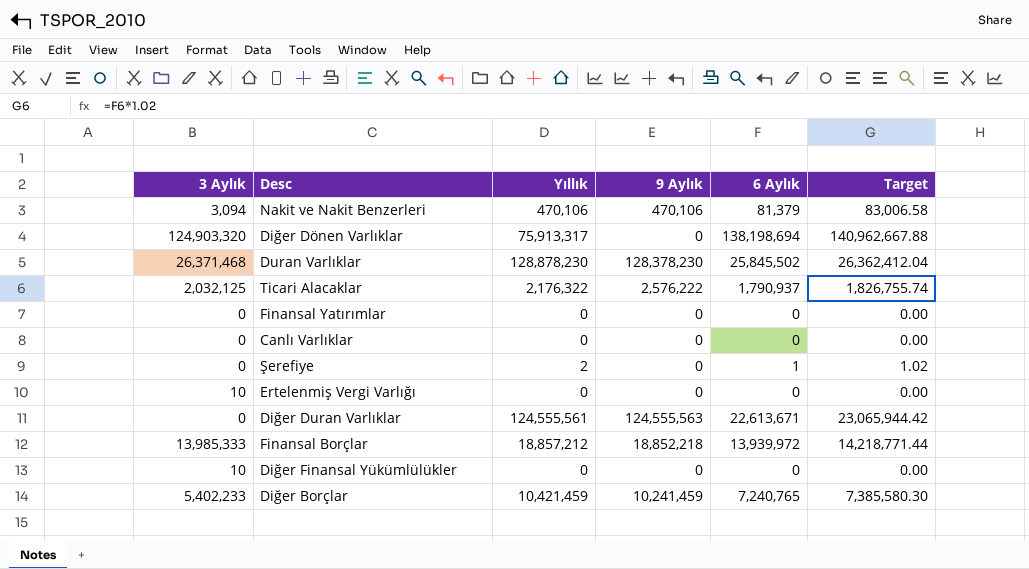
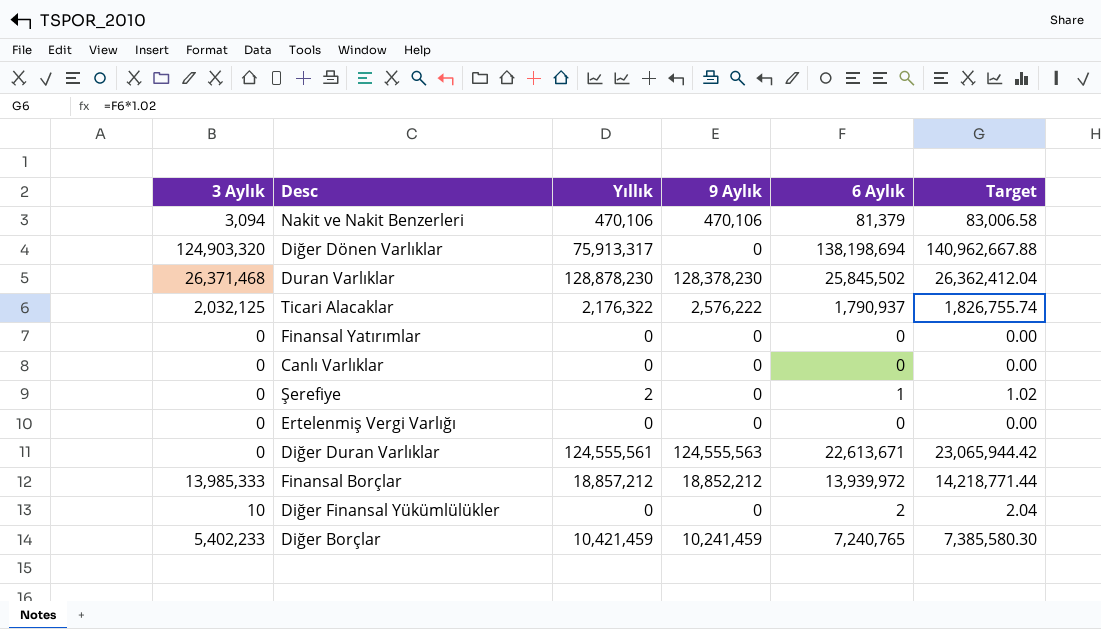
Ertelenmiş Vergi Varlığı | 3 Aylık: 10 -> 0
Finansal Borçlar | 9 Aylık: 18,852,218 -> 18,852,212
Diğer Finansal Yükümlülükler | 6 Aylık: 0 -> 2
Diğer Finansal Yükümlülükler | Target: 0.00 -> 2.04

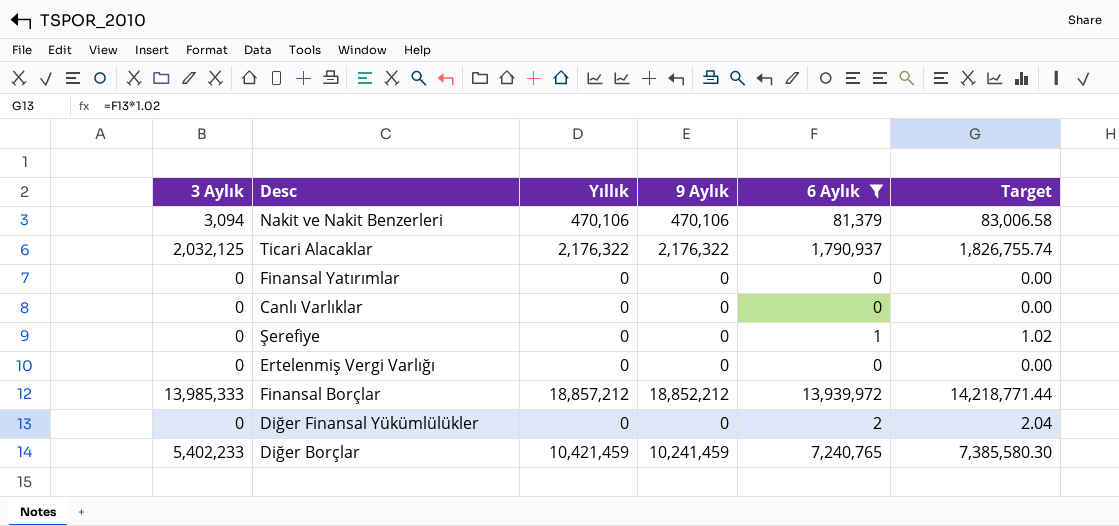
filter: none -> 6 Aylık <= 13,939,972
Ticari Alacaklar | 9 Aylık: 2,576,222 -> 2,176,322
Şerefiye | Yıllık: 2 -> 0
Diğer Finansal Yükümlülükler | 3 Aylık: 10 -> 0

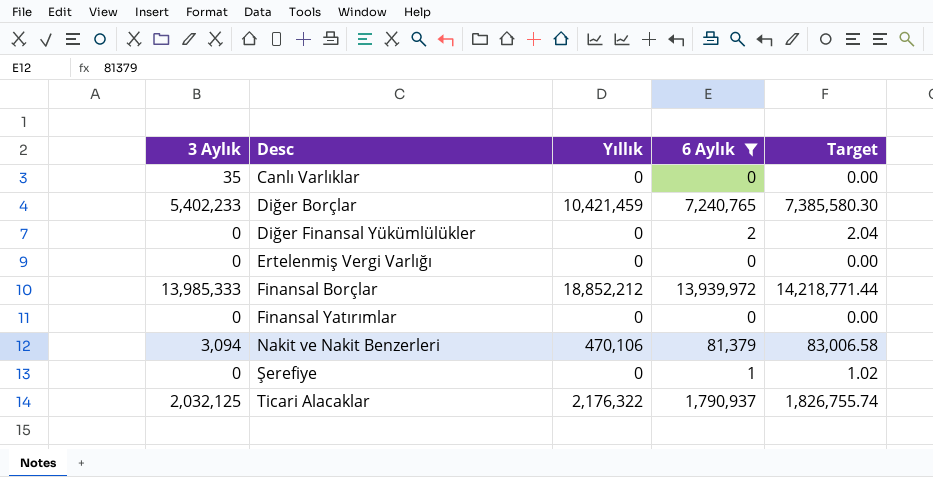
row order: none -> Desc ascending
column 9 Aylık | position: 4 -> none
Canlı Varlıklar | 3 Aylık: 0 -> 35
Finansal Borçlar | Yıllık: 18,857,212 -> 18,852,212

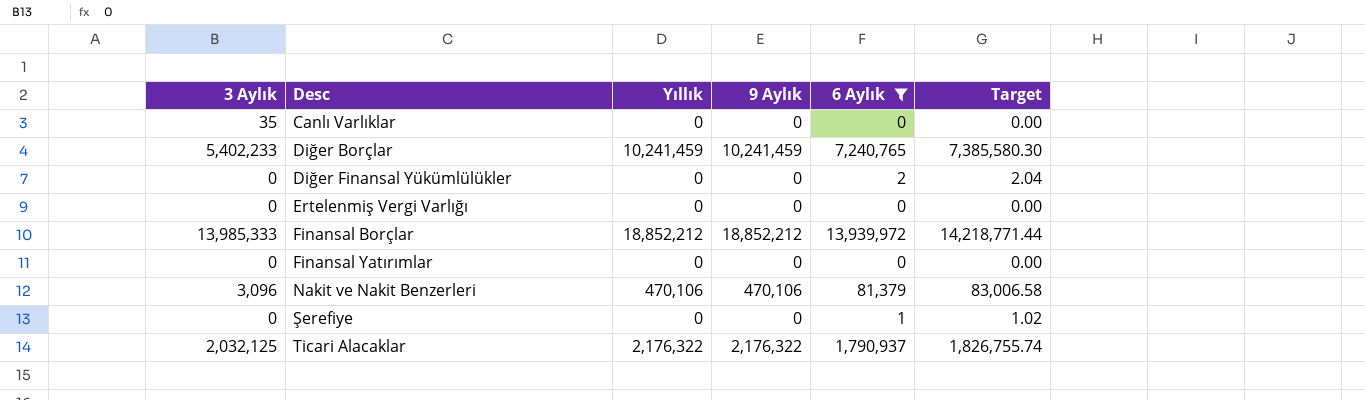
column 9 Aylık | position: none -> 4
Diğer Borçlar | Yıllık: 10,421,459 -> 10,241,459
Nakit ve Nakit Benzerleri | 3 Aylık: 3,094 -> 3,096

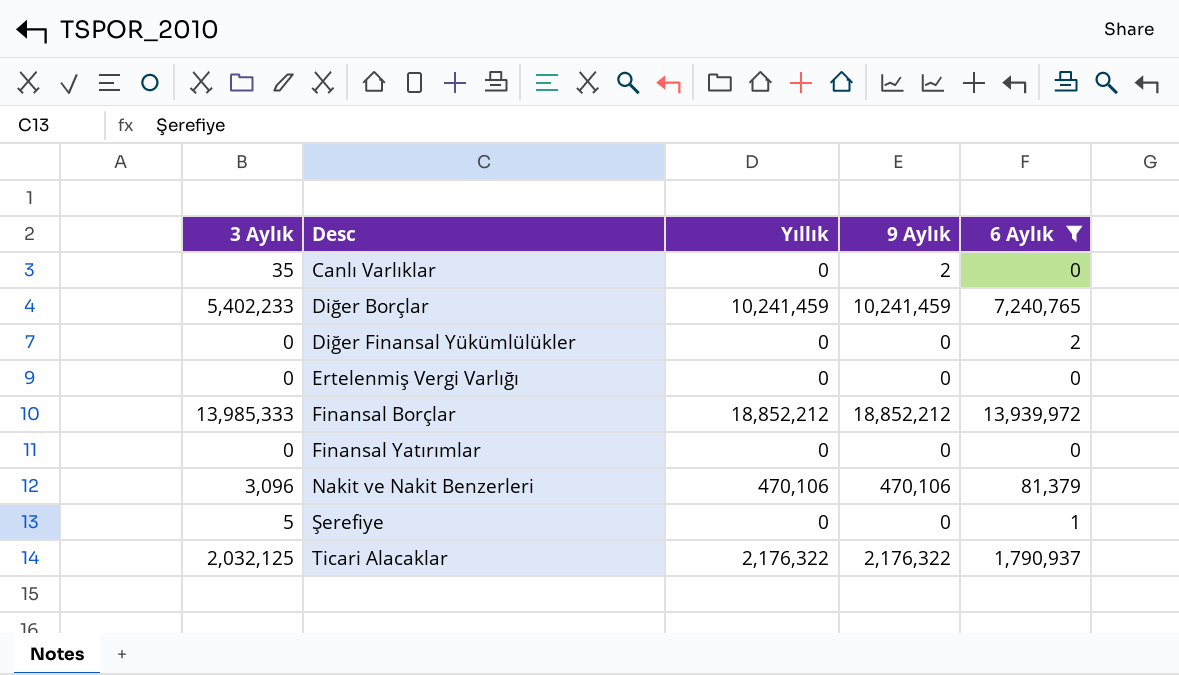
column Target | formula: [6 Aylık] * 1.02 -> none
Canlı Varlıklar | 9 Aylık: 0 -> 2
Şerefiye | 3 Aylık: 0 -> 5

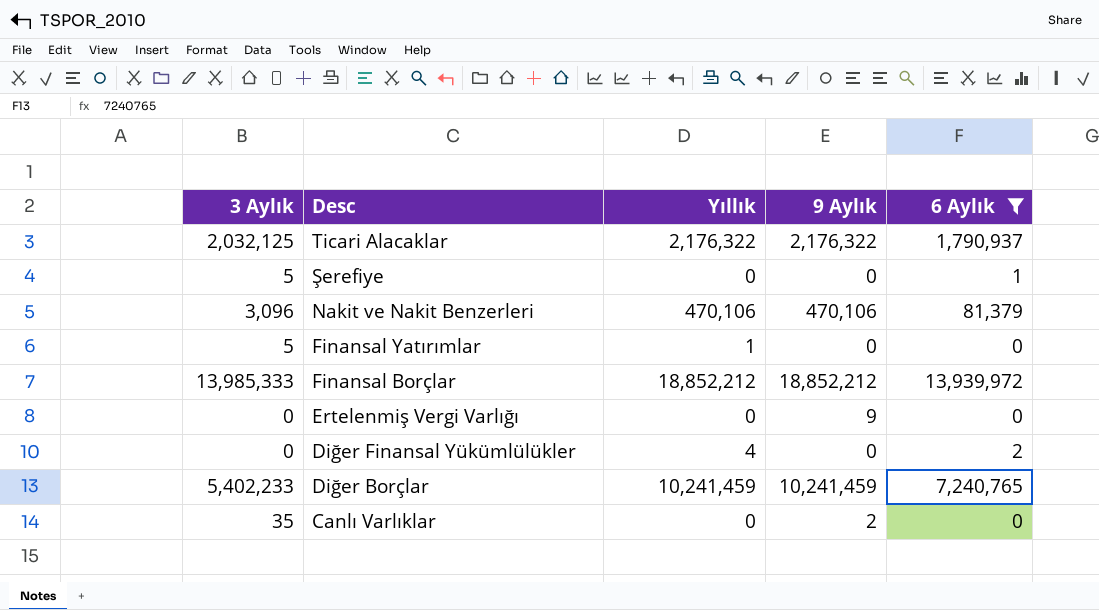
row order: Desc ascending -> Desc descending
Finansal Yatırımlar | 3 Aylık: 0 -> 5
Finansal Yatırımlar | Yıllık: 0 -> 1
Ertelenmiş Vergi Varlığı | 9 Aylık: 0 -> 9
Diğer Finansal Yükümlülükler | Yıllık: 0 -> 4

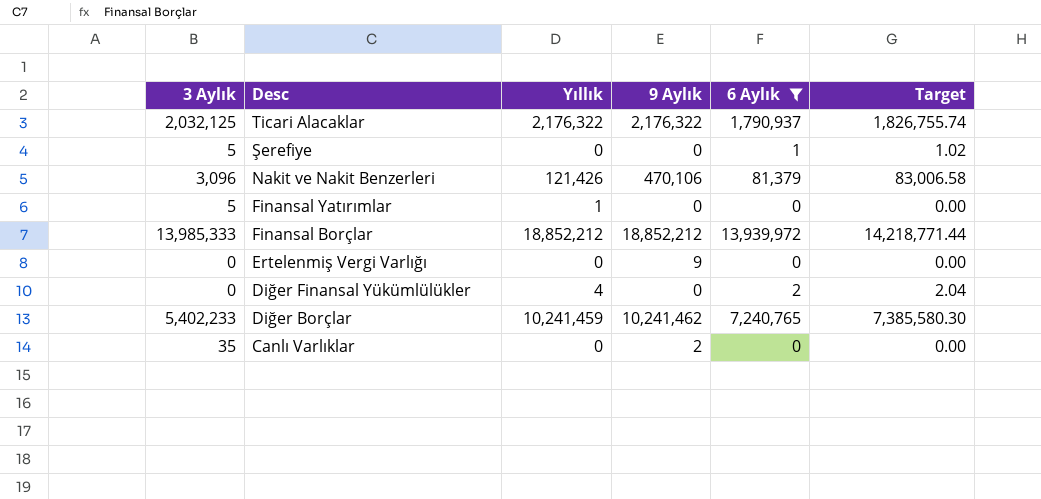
column Target | formula: none -> [6 Aylık] * 1.02
Nakit ve Nakit Benzerleri | Yıllık: 470,106 -> 121,426
Diğer Borçlar | 9 Aylık: 10,241,459 -> 10,241,462

